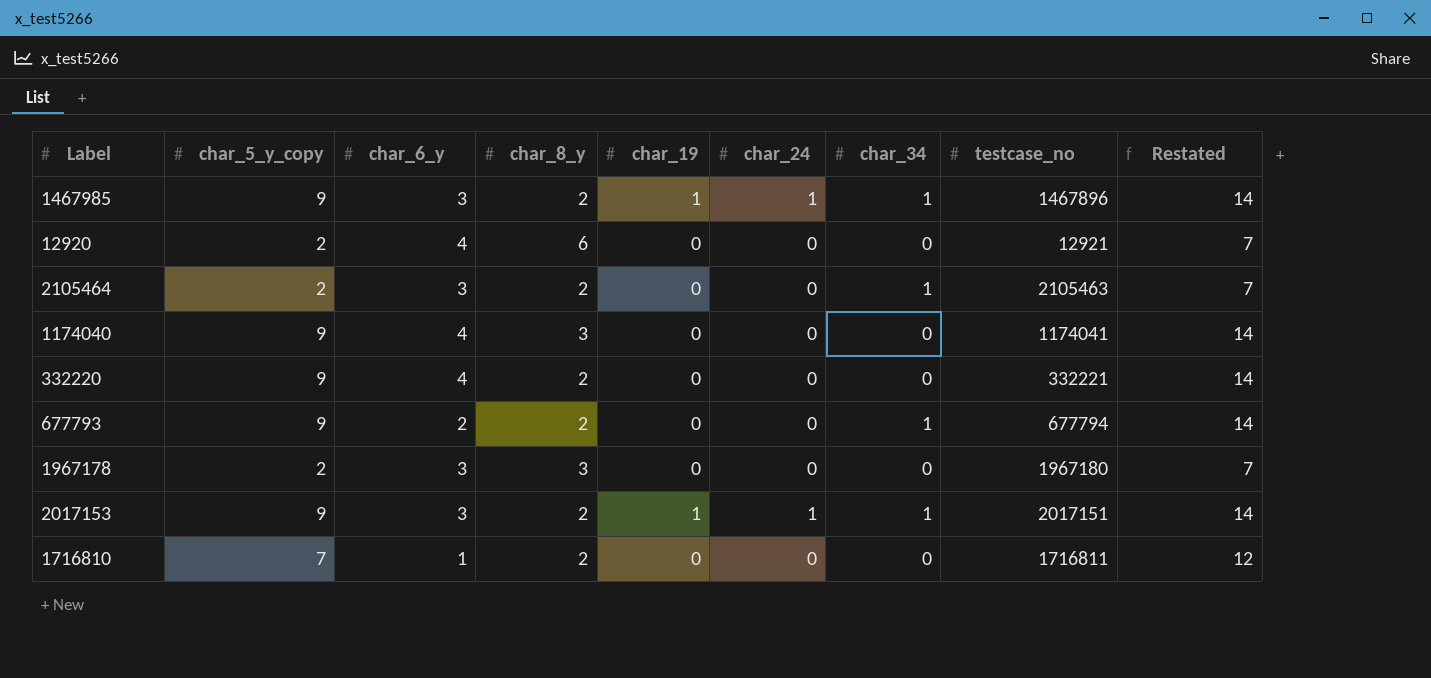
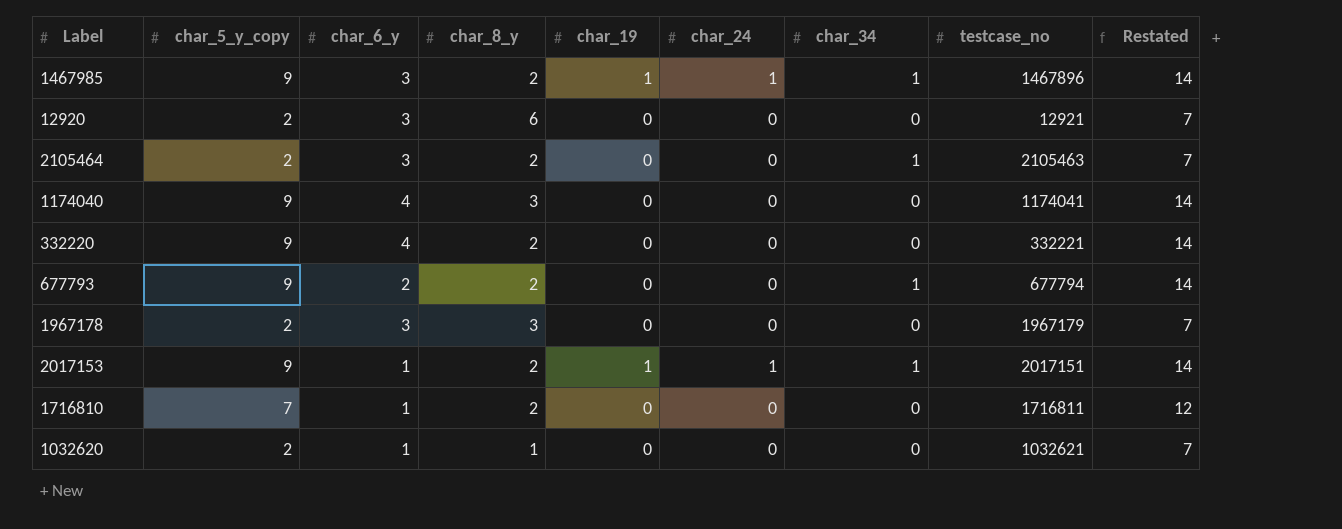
12920 | char_6_y: 4 -> 3
1967178 | testcase_no: 1967180 -> 1967179
2017153 | char_6_y: 3 -> 1
row 1032620: none -> 2 | 1 | 1 | 0 | 0 | 0 | 1032621 | 7

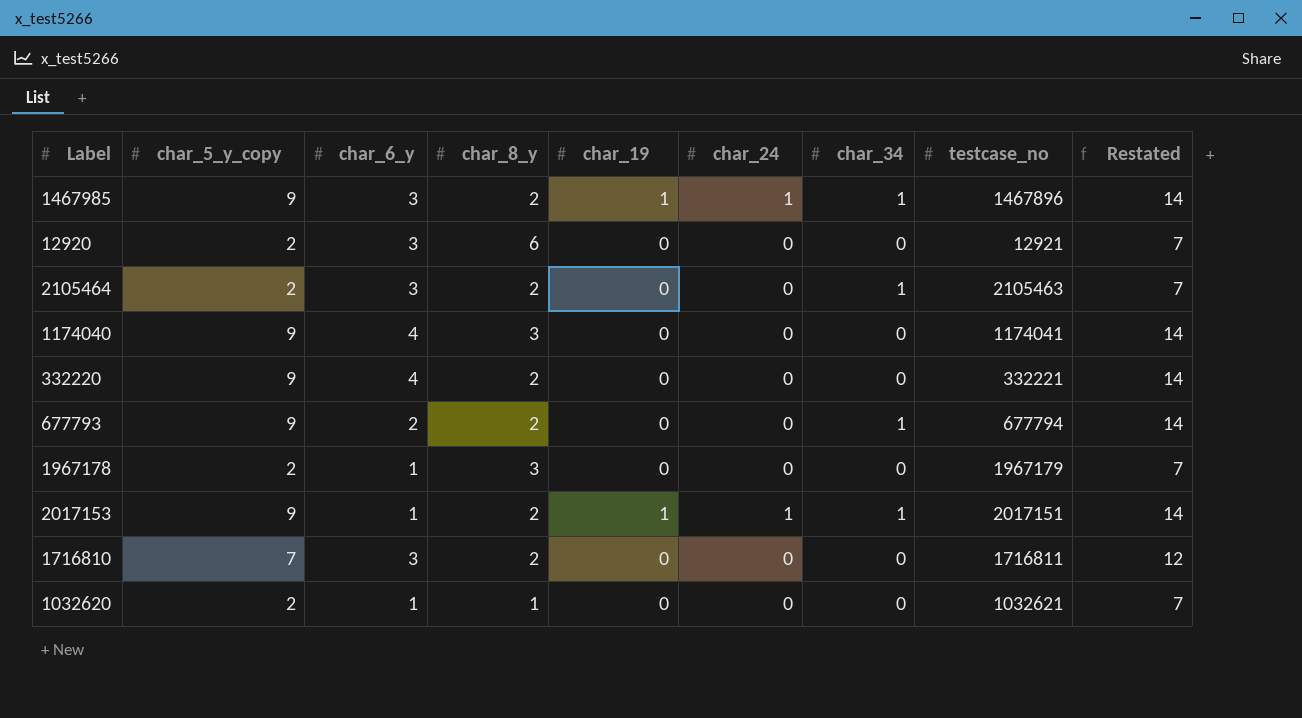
1967178 | char_6_y: 3 -> 1
1716810 | char_6_y: 1 -> 3

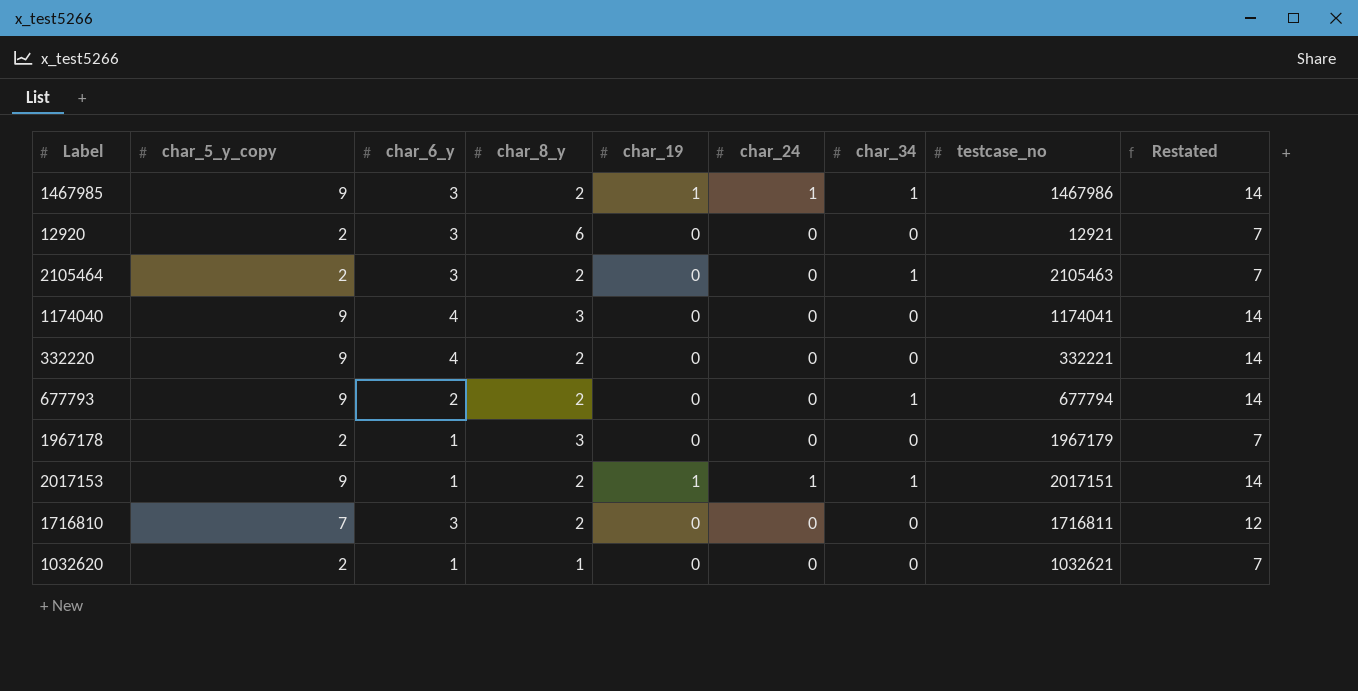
1467985 | testcase_no: 1467896 -> 1467986

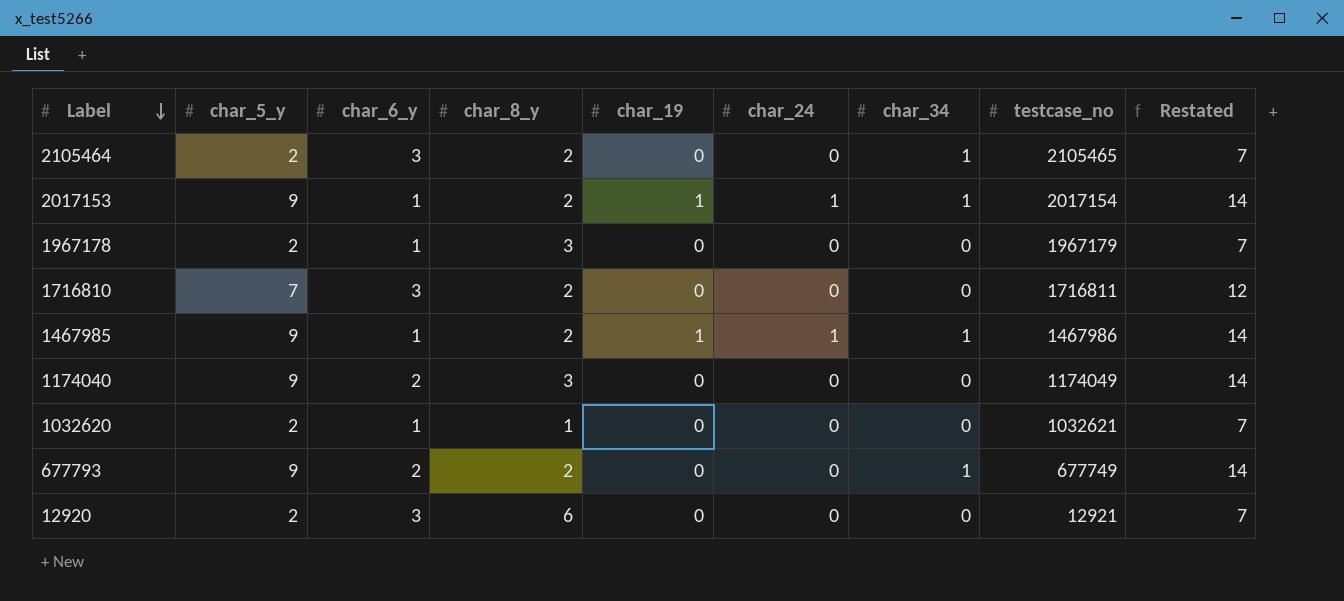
row order: none -> Label descending
column name: char_5_y_copy -> char_5_y
row 332220: 9 | 4 | 2 | 0 | 0 | 0 | 332221 | 14 -> none
2105464 | testcase_no: 2105463 -> 2105465
2017153 | testcase_no: 2017151 -> 2017154
1467985 | char_6_y: 3 -> 1
1174040 | char_6_y: 4 -> 2
1174040 | testcase_no: 1174041 -> 1174049
677793 | testcase_no: 677794 -> 677749

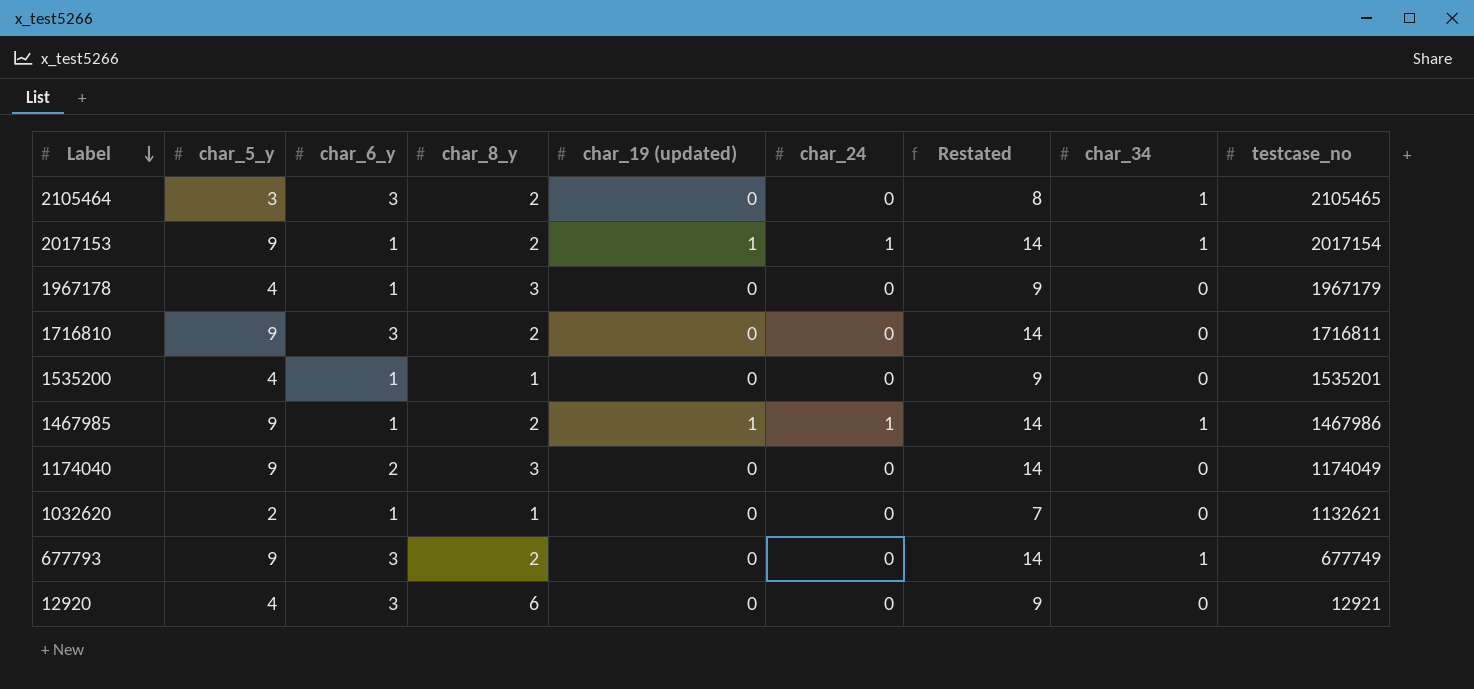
column name: char_19 -> char_19 (updated)
column Restated | position: 9 -> 7
2105464 | char_5_y: 2 -> 3
2105464 | Restated: 7 -> 8
1967178 | char_5_y: 2 -> 4
1967178 | Restated: 7 -> 9
1716810 | char_5_y: 7 -> 9
1716810 | Restated: 12 -> 14
row 1535200: none -> 4 | 1 | 1 | 0 | 0 | 9 | 0 | 1535201
1032620 | testcase_no: 1032621 -> 1132621
677793 | char_6_y: 2 -> 3
12920 | char_5_y: 2 -> 4
12920 | Restated: 7 -> 9

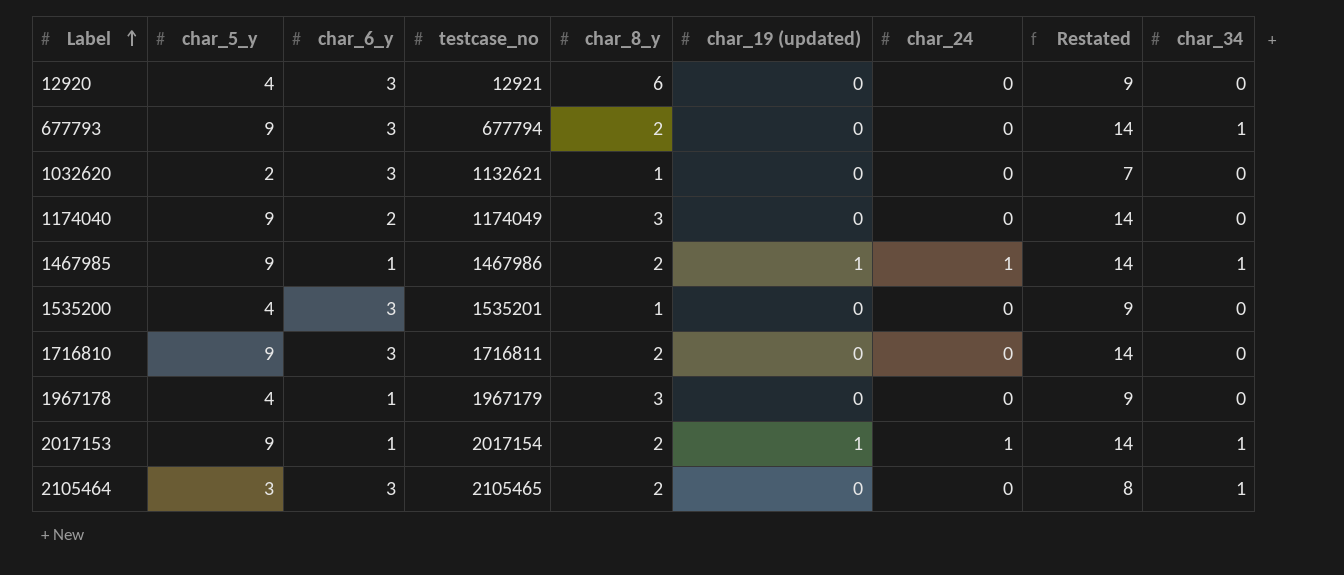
row order: Label descending -> Label ascending
column testcase_no | position: 9 -> 4
677793 | testcase_no: 677749 -> 677794
1032620 | char_6_y: 1 -> 3
1535200 | char_6_y: 1 -> 3

